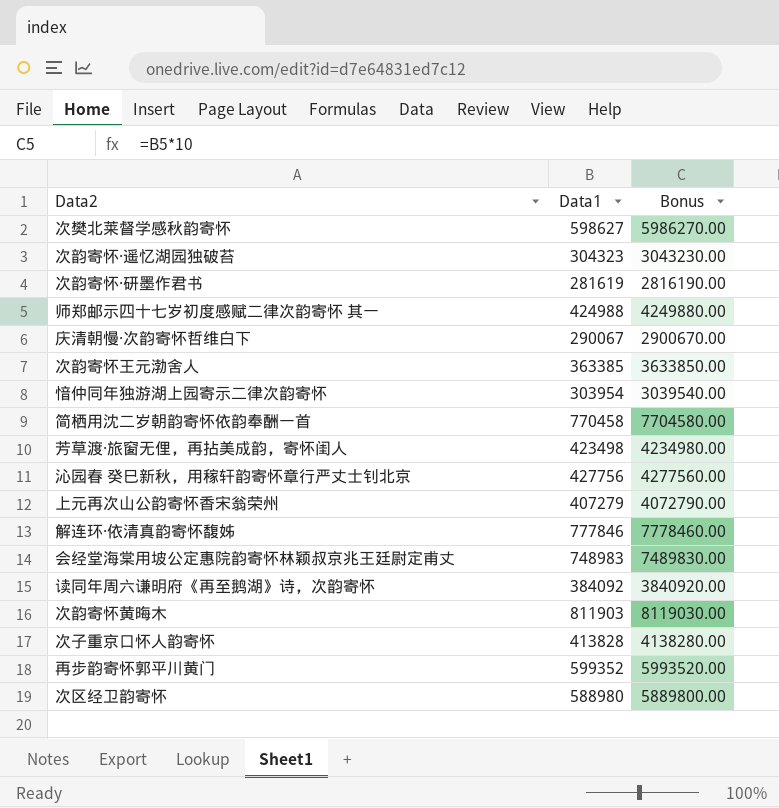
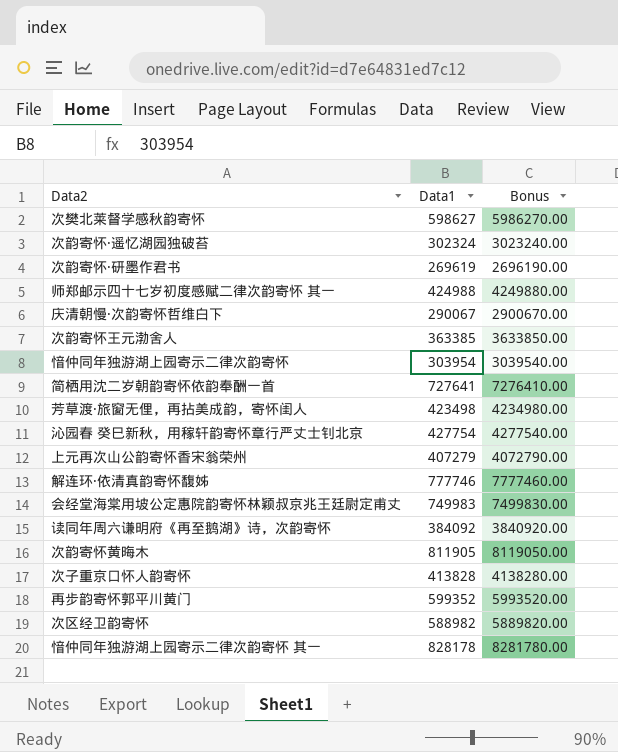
次韵寄怀·遥忆湖园独破苔 | Data1: 304323 -> 302324
次韵寄怀·遥忆湖园独破苔 | Bonus: 3043230.00 -> 3023240.00
次韵寄怀·研墨作君书 | Data1: 281619 -> 269619
次韵寄怀·研墨作君书 | Bonus: 2816190.00 -> 2696190.00
简栖用沈二岁朝韵寄怀依韵奉酬一首 | Data1: 770458 -> 727641
简栖用沈二岁朝韵寄怀依韵奉酬一首 | Bonus: 7704580.00 -> 7276410.00
沁园春 癸巳新秋，用稼轩韵寄怀章行严丈士钊北京 | Data1: 427756 -> 427754
沁园春 癸巳新秋，用稼轩韵寄怀章行严丈士钊北京 | Bonus: 4277560.00 -> 4277540.00
解连环·依清真韵寄怀馥姊 | Data1: 777846 -> 777746
解连环·依清真韵寄怀馥姊 | Bonus: 7778460.00 -> 7777460.00
会经堂海棠用坡公定惠院韵寄怀林颖叔京兆王廷尉定甫丈 | Data1: 748983 -> 749983
会经堂海棠用坡公定惠院韵寄怀林颖叔京兆王廷尉定甫丈 | Bonus: 7489830.00 -> 7499830.00
次韵寄怀黄晦木 | Data1: 811903 -> 811905
次韵寄怀黄晦木 | Bonus: 8119030.00 -> 8119050.00
次区经卫韵寄怀 | Data1: 588980 -> 588982
次区经卫韵寄怀 | Bonus: 5889800.00 -> 5889820.00
row 愔仲同年独游湖上园寄示二律次韵寄怀 其一: none -> 828178 | 8281780.00

